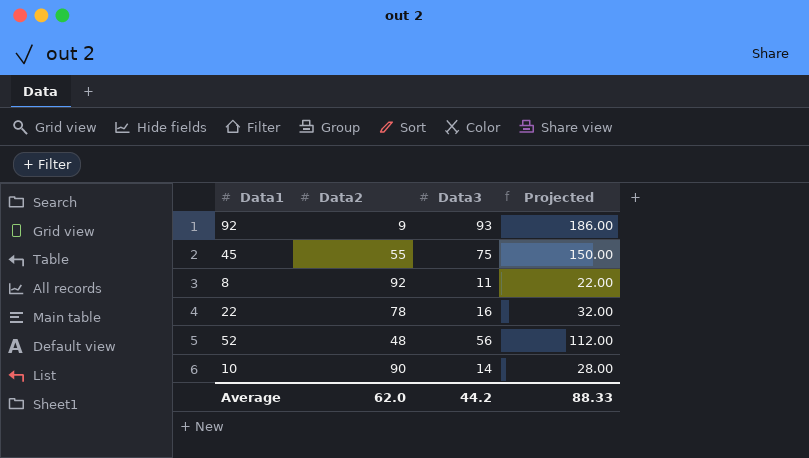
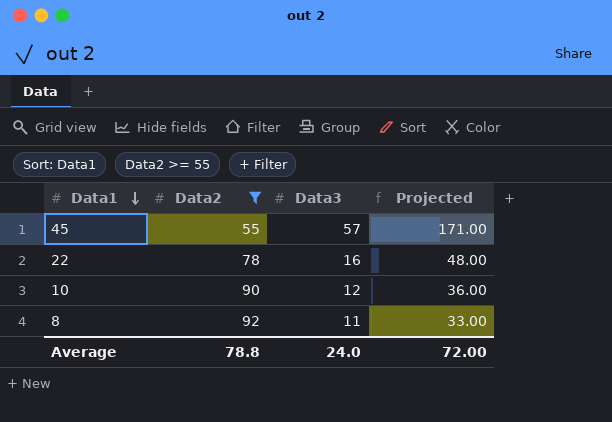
filter: none -> Data2 >= 55
row order: none -> Data1 descending
column Projected | formula: [Data3] * 2 -> [Data3] * 3
45 | Data3: 75 -> 57
10 | Data3: 14 -> 12
Average | Data2: 62.0 -> 78.8
Average | Data3: 44.2 -> 24.0
Average | Projected: 88.33 -> 72.00

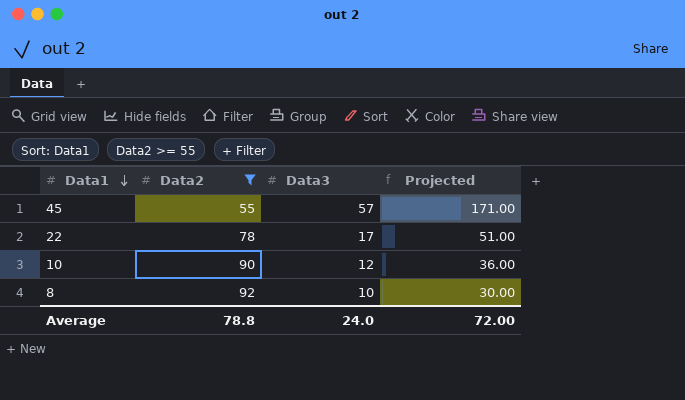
22 | Data3: 16 -> 17
22 | Projected: 48.00 -> 51.00
8 | Data3: 11 -> 10
8 | Projected: 33.00 -> 30.00

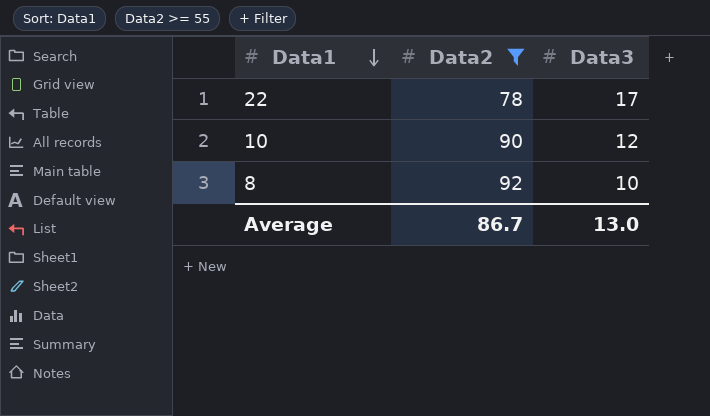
column Projected | formula: [Data3] * 3 -> none
row 45: 55 | 57 | 171.00 -> none
Average | Data2: 78.8 -> 86.7
Average | Data3: 24.0 -> 13.0

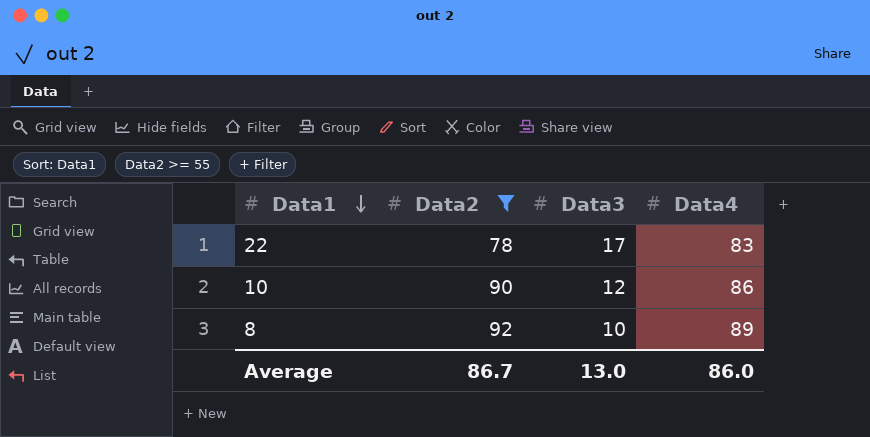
column Data4 | position: none -> 4

